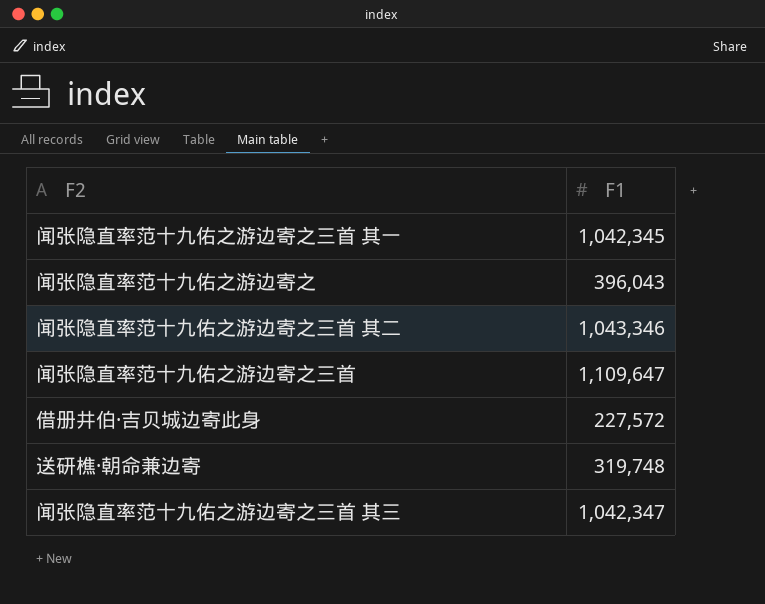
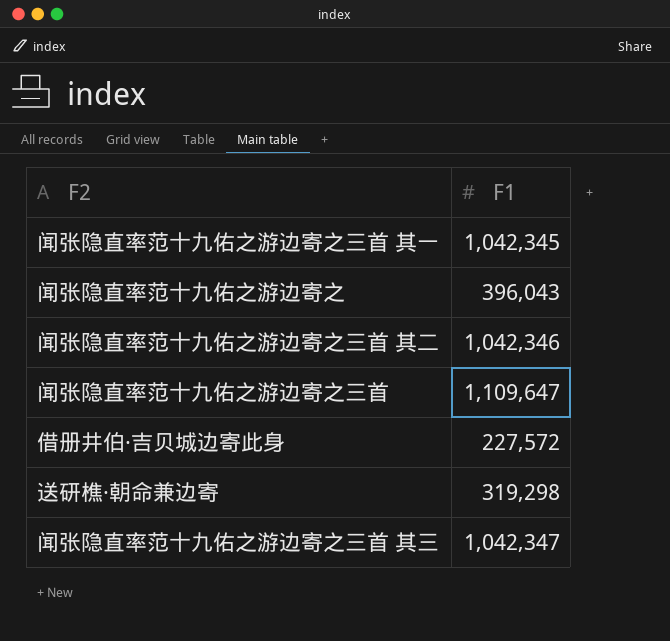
闻张隐直率范十九佑之游边寄之三首 其二 | F1: 1,043,346 -> 1,042,346
送研樵·朝命兼边寄 | F1: 319,748 -> 319,298

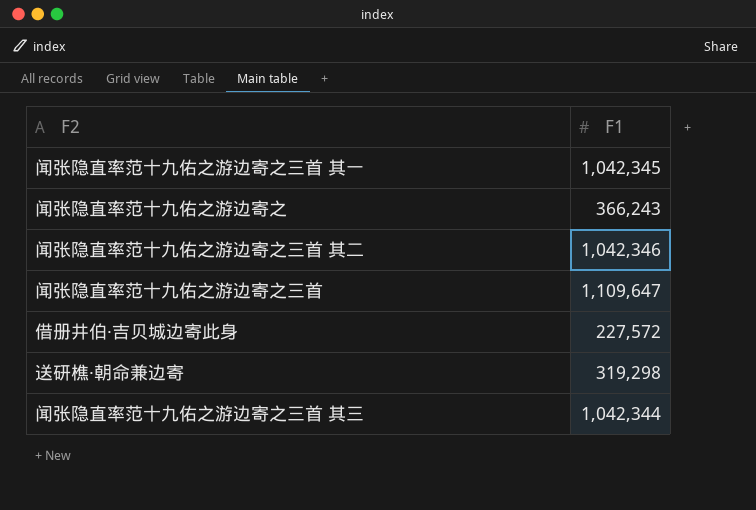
闻张隐直率范十九佑之游边寄之 | F1: 396,043 -> 366,243
闻张隐直率范十九佑之游边寄之三首 其三 | F1: 1,042,347 -> 1,042,344

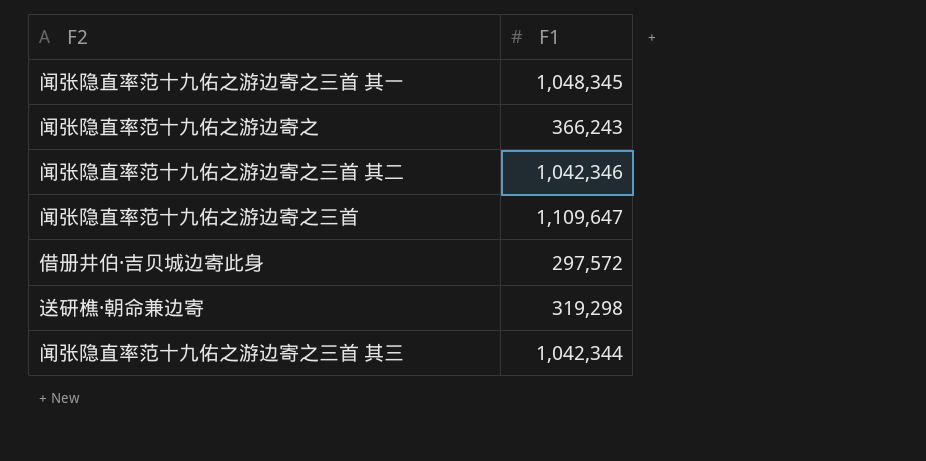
闻张隐直率范十九佑之游边寄之三首 其一 | F1: 1,042,345 -> 1,048,345
借册井伯·吉贝城边寄此身 | F1: 227,572 -> 297,572

